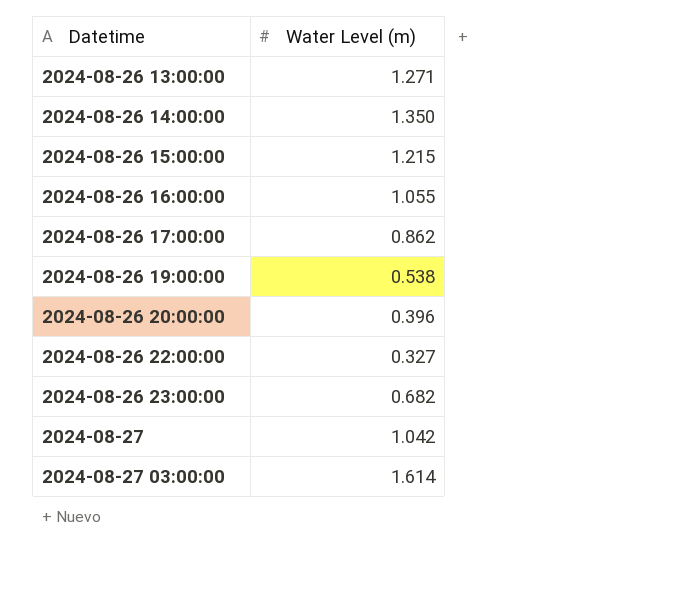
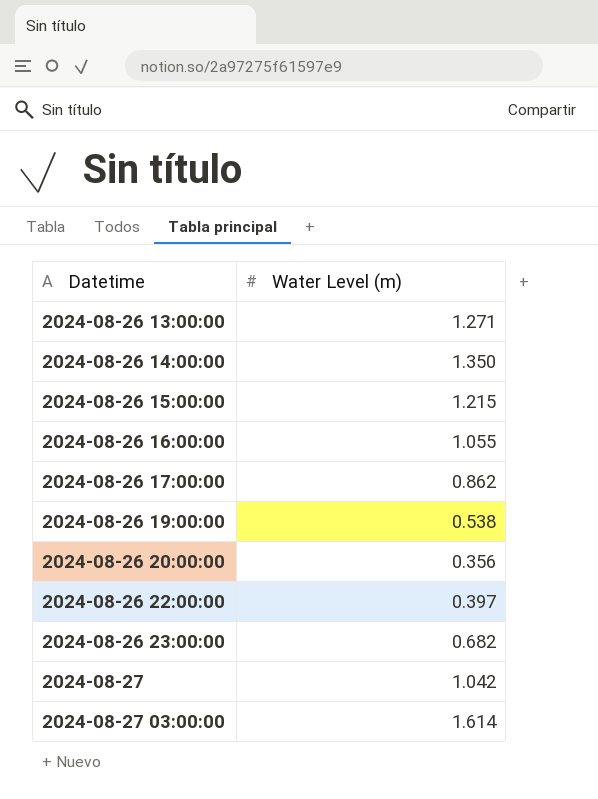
2024-08-26 20:00:00 | Water Level (m): 0.396 -> 0.356
2024-08-26 22:00:00 | Water Level (m): 0.327 -> 0.397

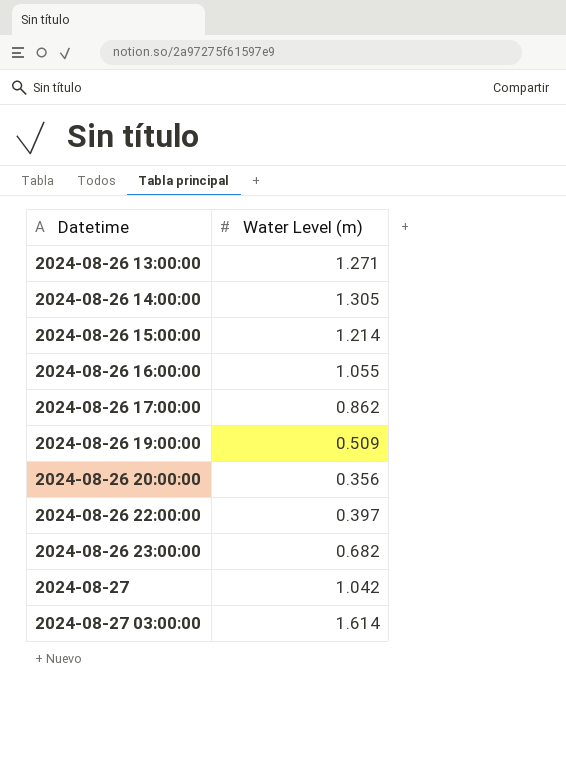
2024-08-26 14:00:00 | Water Level (m): 1.350 -> 1.305
2024-08-26 15:00:00 | Water Level (m): 1.215 -> 1.214
2024-08-26 19:00:00 | Water Level (m): 0.538 -> 0.509

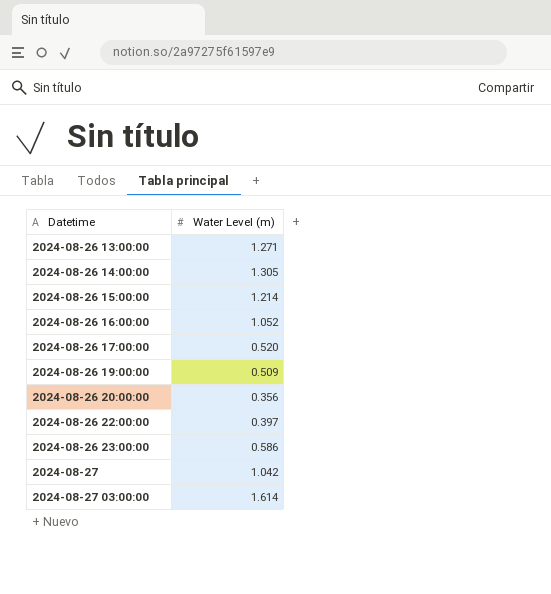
2024-08-26 16:00:00 | Water Level (m): 1.055 -> 1.052
2024-08-26 17:00:00 | Water Level (m): 0.862 -> 0.520
2024-08-26 23:00:00 | Water Level (m): 0.682 -> 0.586

